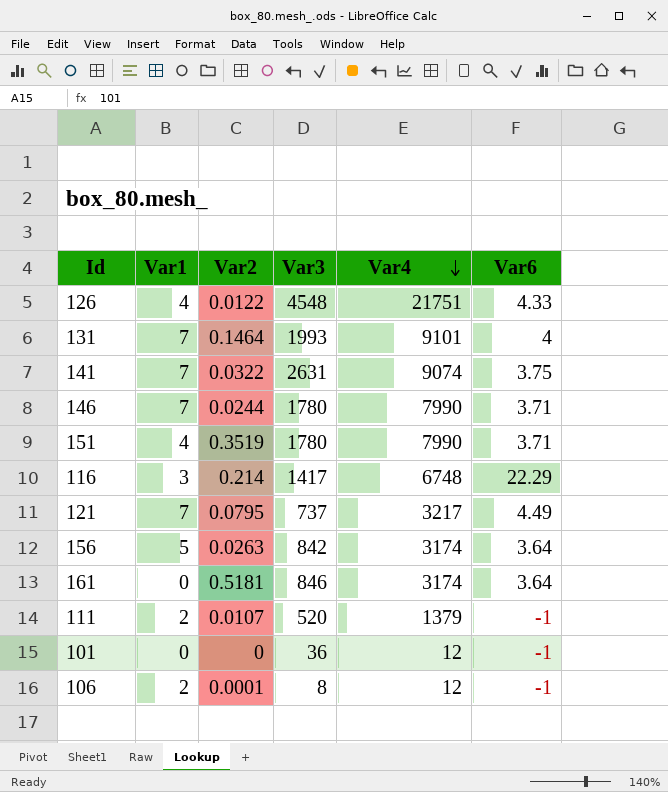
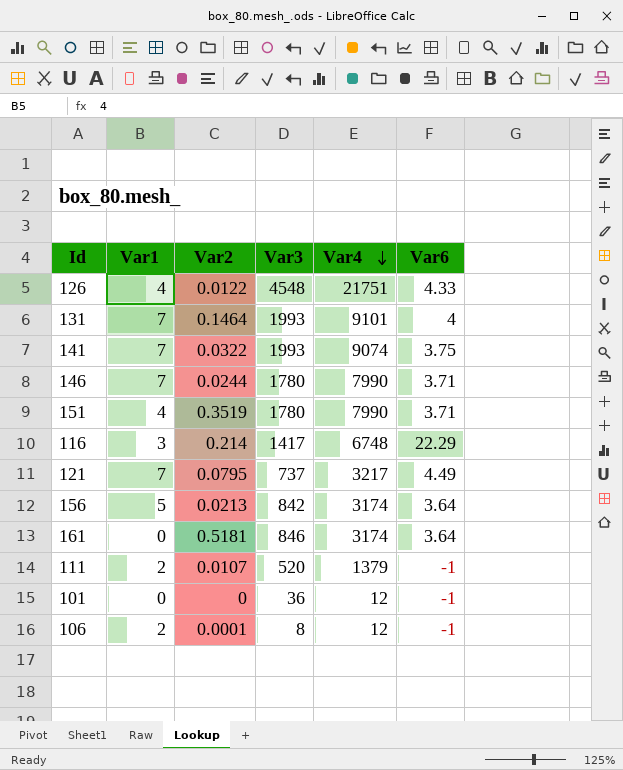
141 | Var3: 2631 -> 1993
156 | Var2: 0.0263 -> 0.0213

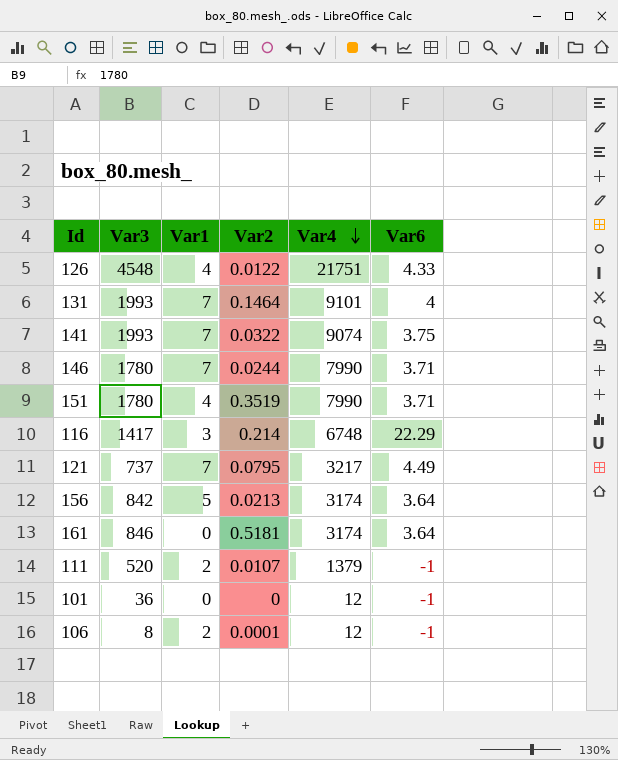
column Var3 | position: 4 -> 2

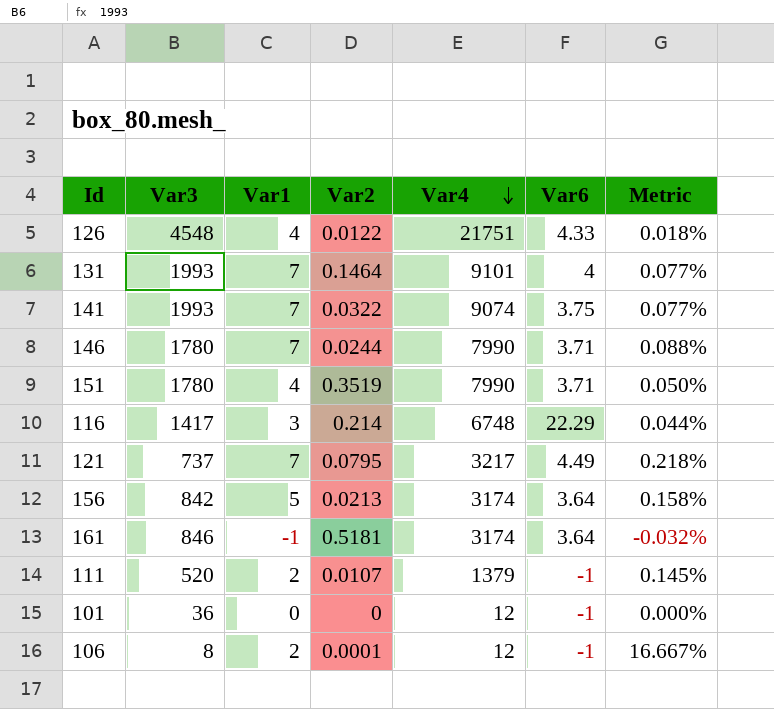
column Metric | formula: none -> [Var1] / [Var4]
161 | Var1: 0 -> -1

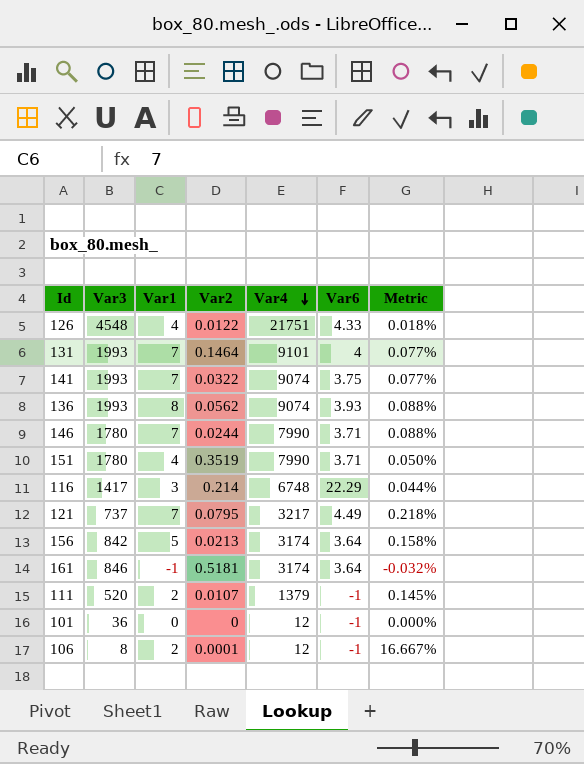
row 136: none -> 1993 | 8 | 0.0562 | 9074 | 3.93 | 0.088%

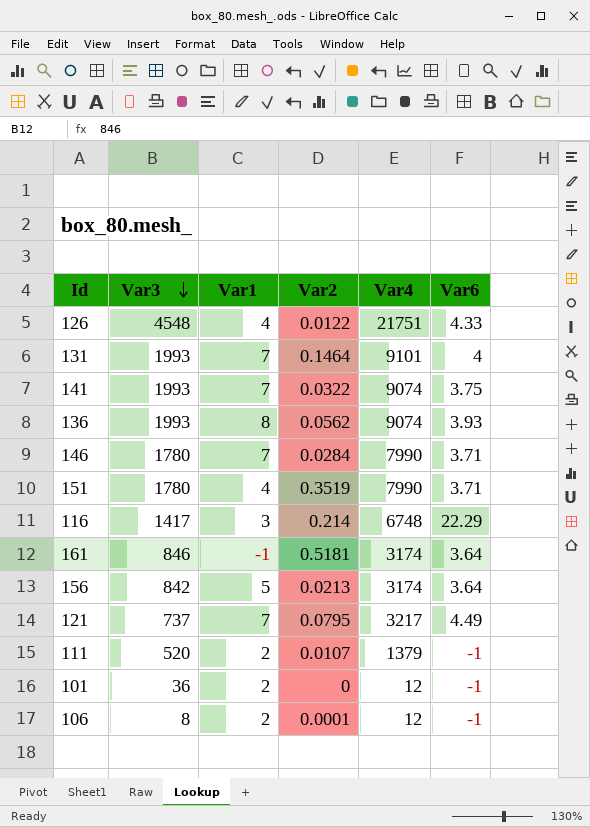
row order: Var4 descending -> Var3 descending
column Metric | formula: [Var1] / [Var4] -> none
146 | Var2: 0.0244 -> 0.0284
101 | Var1: 0 -> 2

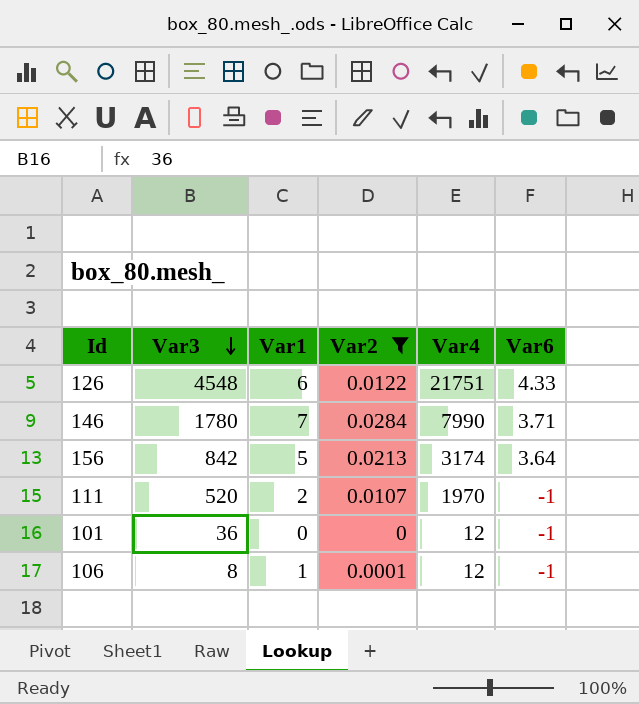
filter: none -> Var2 <= 0.0284
126 | Var1: 4 -> 6
111 | Var4: 1379 -> 1970
101 | Var1: 2 -> 0
106 | Var1: 2 -> 1

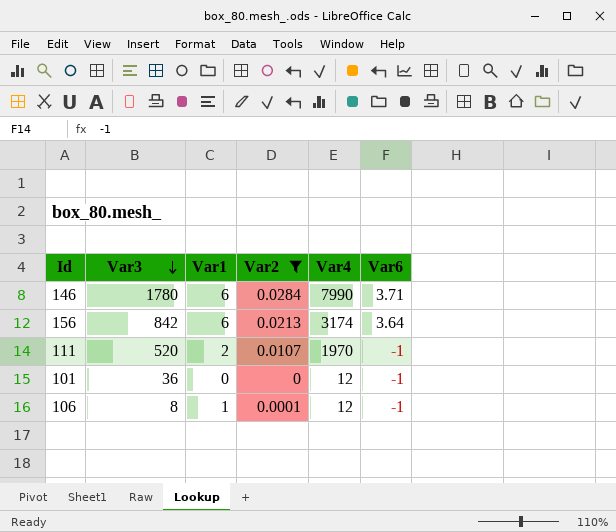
row 126: 4548 | 6 | 0.0122 | 21751 | 4.33 -> none
146 | Var1: 7 -> 6
156 | Var1: 5 -> 6

